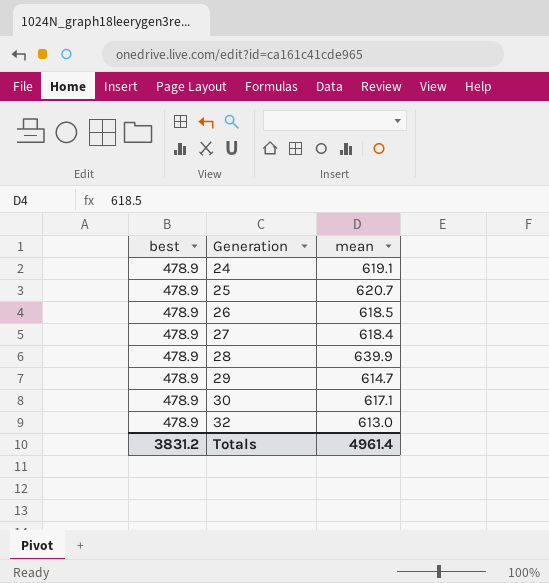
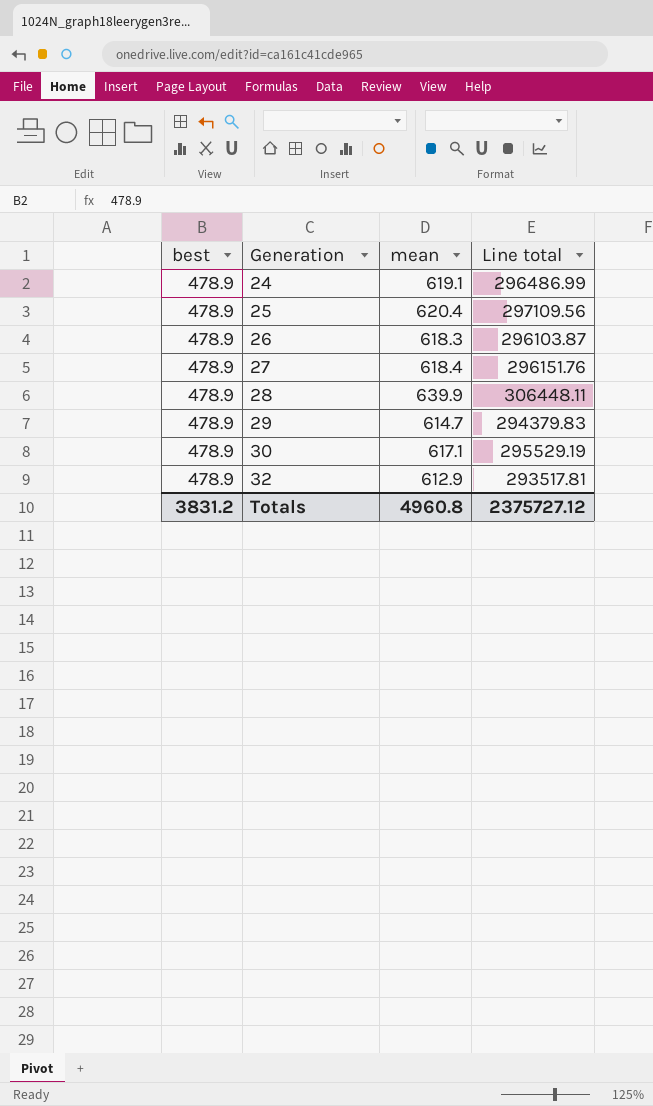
column Line total | formula: none -> [best] * [mean]
25 | mean: 620.7 -> 620.4
26 | mean: 618.5 -> 618.3
32 | mean: 613.0 -> 612.9
Totals | mean: 4961.4 -> 4960.8

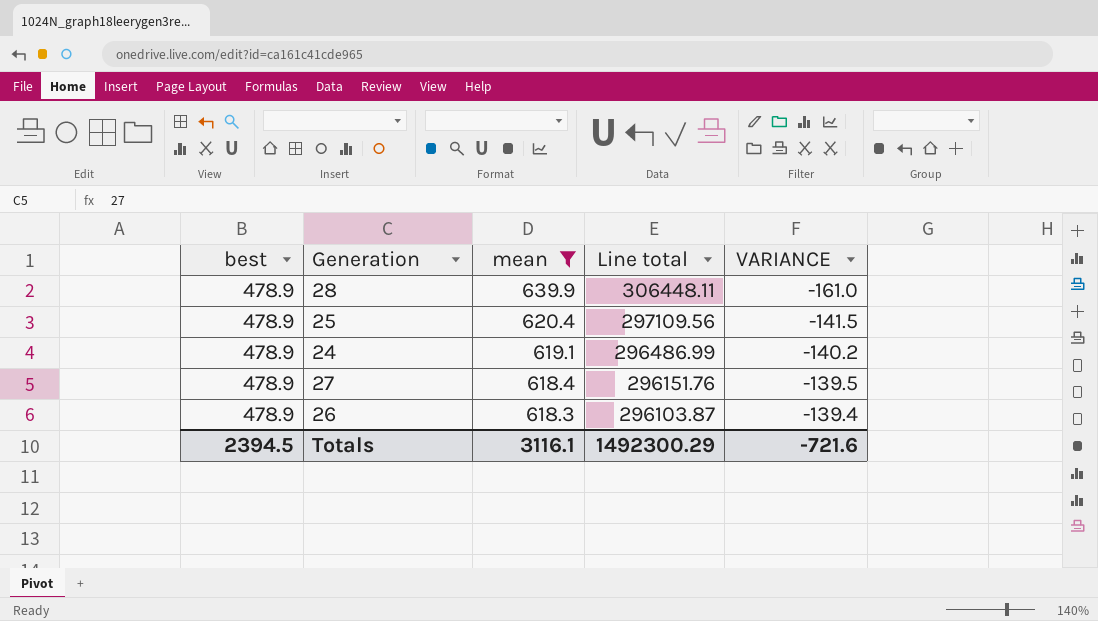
filter: none -> mean >= 618.3
row order: Generation ascending -> mean descending
column VARIANCE | formula: none -> [best] - [mean]
Totals | best: 3831.2 -> 2394.5
Totals | mean: 4960.8 -> 3116.1
Totals | Line total: 2375727.12 -> 1492300.29

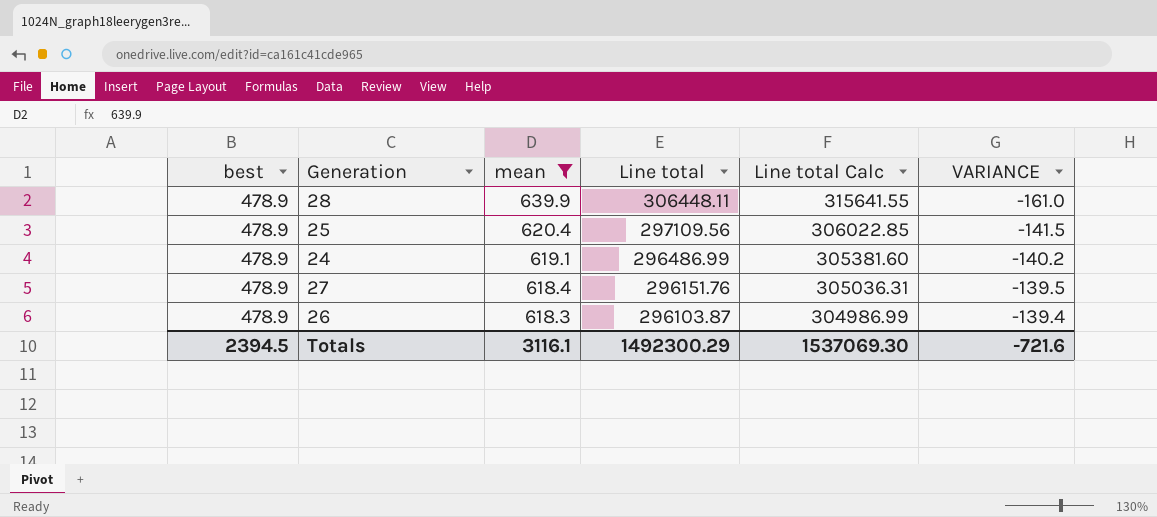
column Line total Calc | formula: none -> [Line total] * 1.03

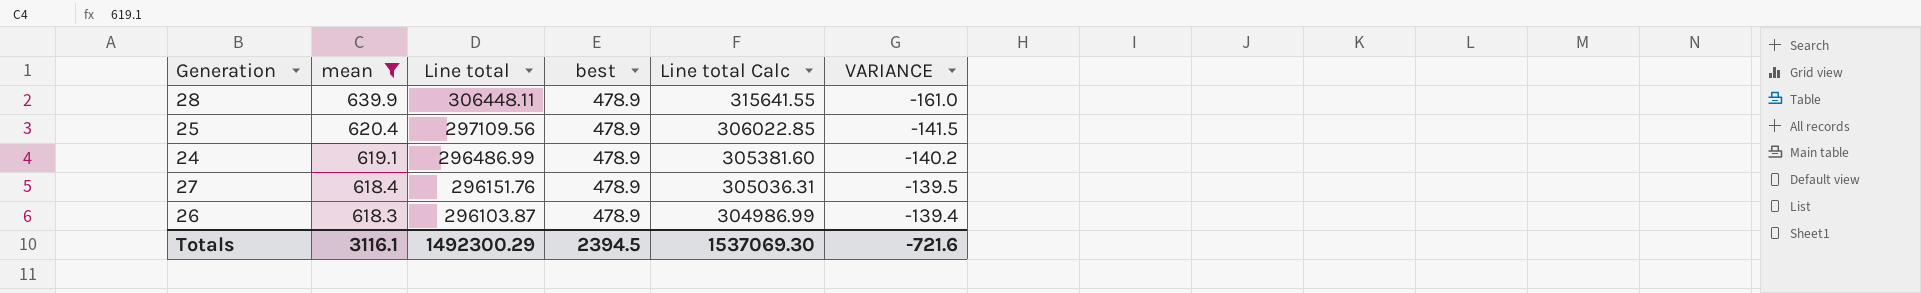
column best | position: 1 -> 4

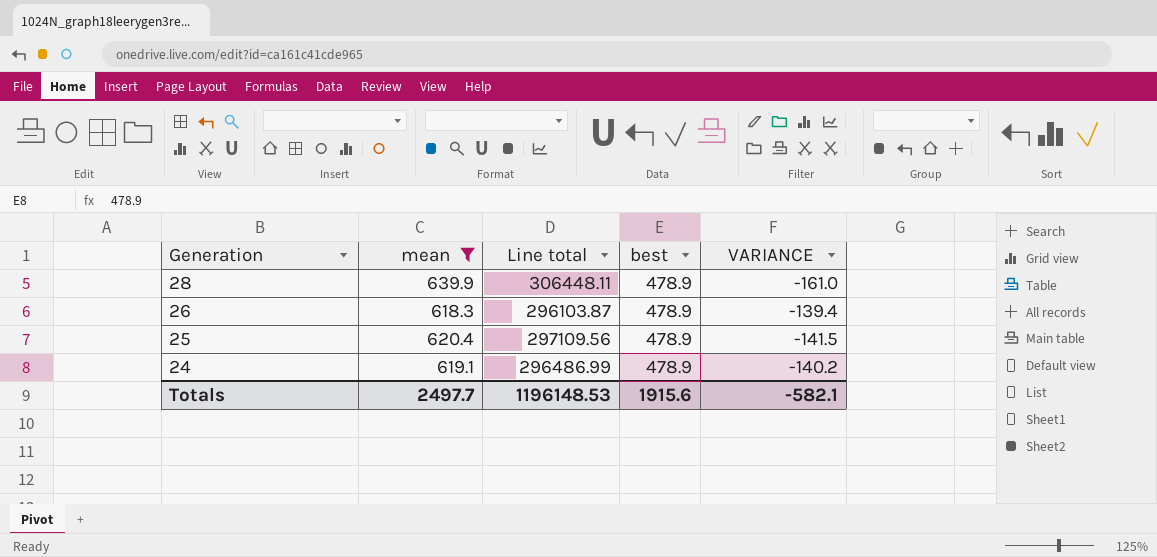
row order: mean descending -> Generation descending
column Line total Calc | formula: [Line total] * 1.03 -> none
row 27: 618.4 | 296151.76 | 478.9 | 305036.31 | -139.5 -> none
Totals | mean: 3116.1 -> 2497.7
Totals | Line total: 1492300.29 -> 1196148.53
Totals | best: 2394.5 -> 1915.6
Totals | VARIANCE: -721.6 -> -582.1

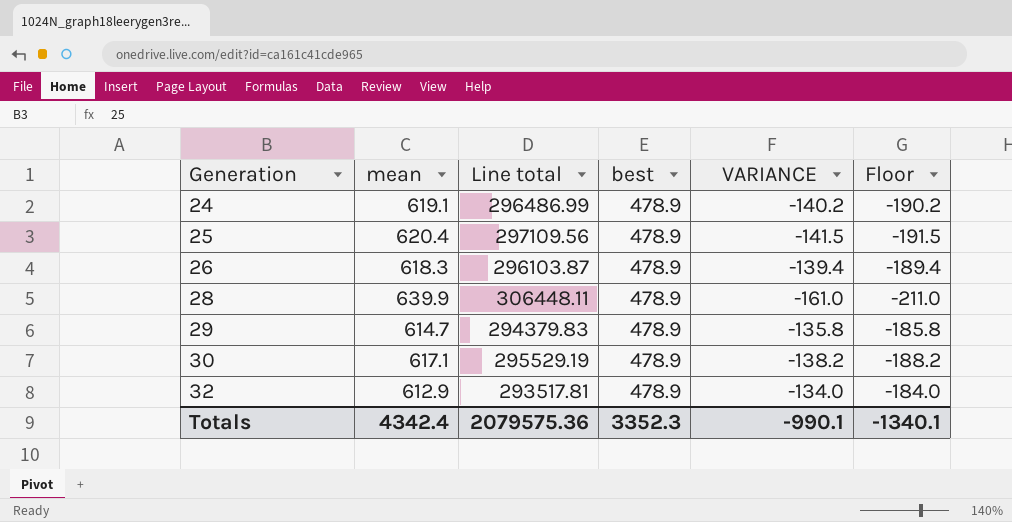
filter: mean >= 618.3 -> none
row order: Generation descending -> Generation ascending
column Floor | formula: none -> [VARIANCE] - 50
Totals | mean: 2497.7 -> 4342.4
Totals | Line total: 1196148.53 -> 2079575.36
Totals | best: 1915.6 -> 3352.3
Totals | VARIANCE: -582.1 -> -990.1

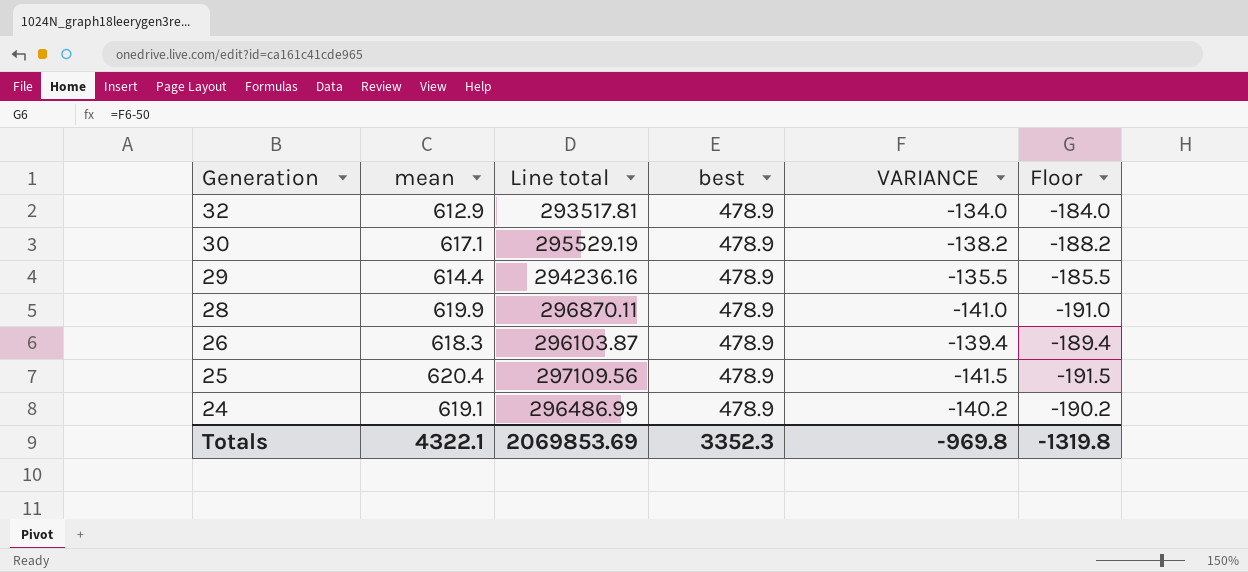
row order: Generation ascending -> Generation descending
29 | mean: 614.7 -> 614.4
29 | Line total: 294379.83 -> 294236.16
29 | VARIANCE: -135.8 -> -135.5
29 | Floor: -185.8 -> -185.5
28 | mean: 639.9 -> 619.9
28 | Line total: 306448.11 -> 296870.11
28 | VARIANCE: -161.0 -> -141.0
28 | Floor: -211.0 -> -191.0
Totals | mean: 4342.4 -> 4322.1
Totals | Line total: 2079575.36 -> 2069853.69
Totals | VARIANCE: -990.1 -> -969.8
Totals | Floor: -1340.1 -> -1319.8

